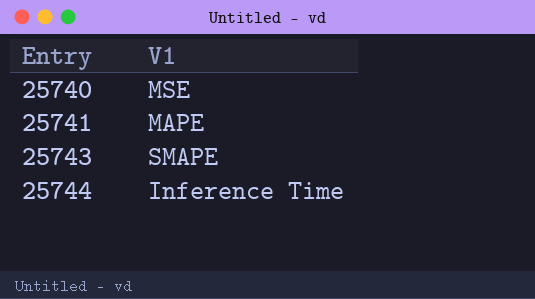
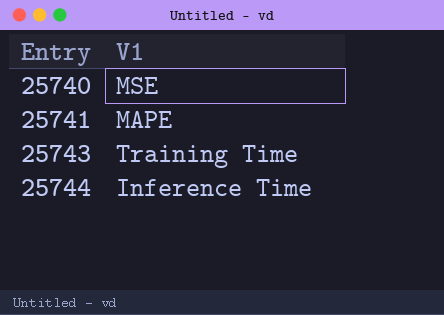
25743 | V1: SMAPE -> Training Time

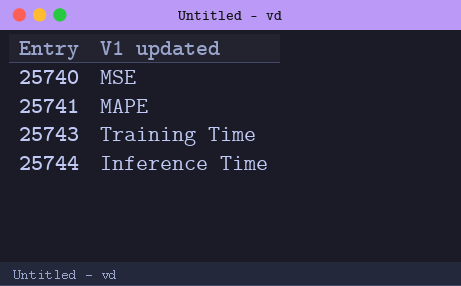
column name: V1 -> V1 updated

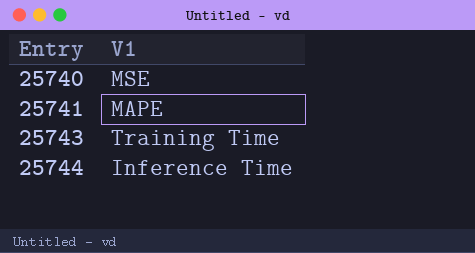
column name: V1 updated -> V1

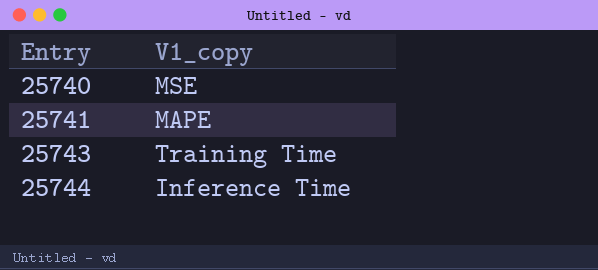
column name: V1 -> V1_copy

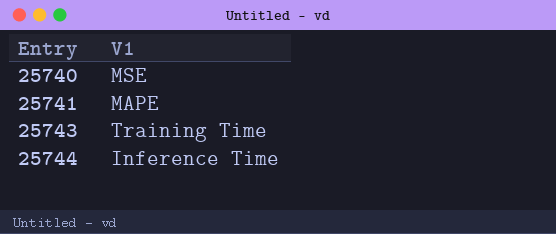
column name: V1_copy -> V1

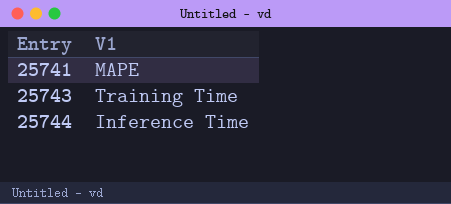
row 25740: MSE -> none

